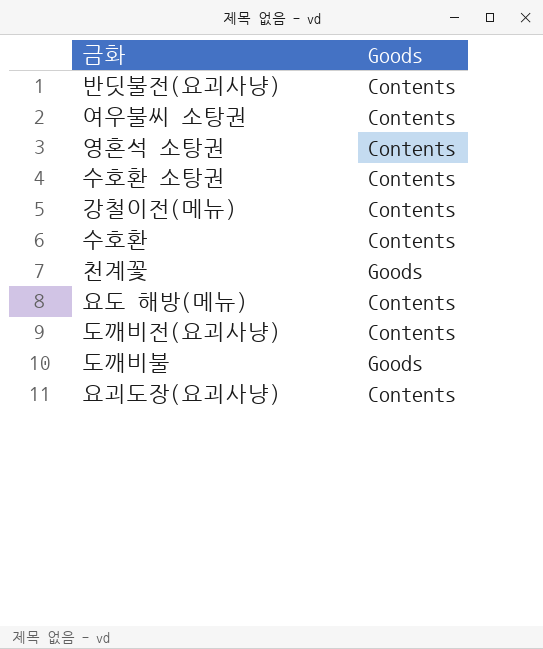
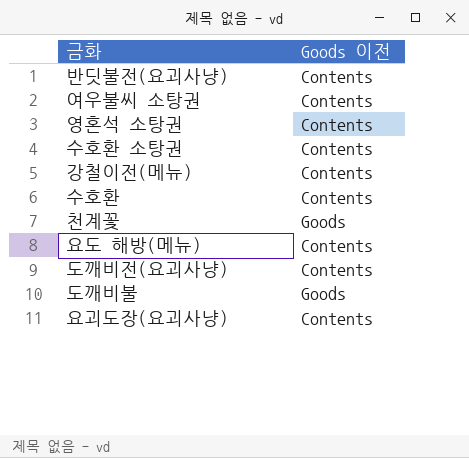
column name: Goods -> Goods 이전

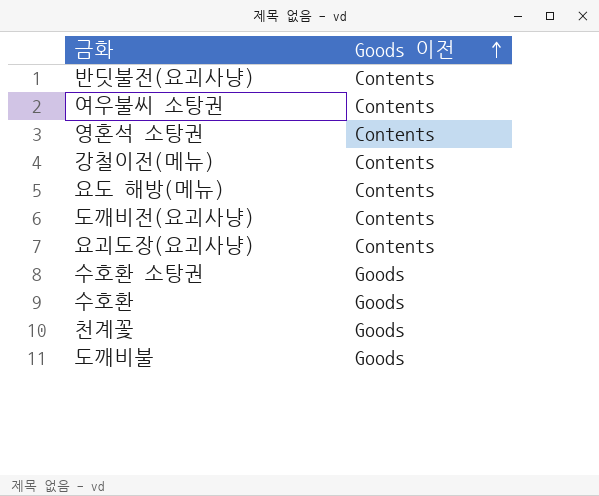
row order: none -> Goods 이전 ascending
수호환 소탕권 | Goods 이전: Contents -> Goods
수호환 | Goods 이전: Contents -> Goods

